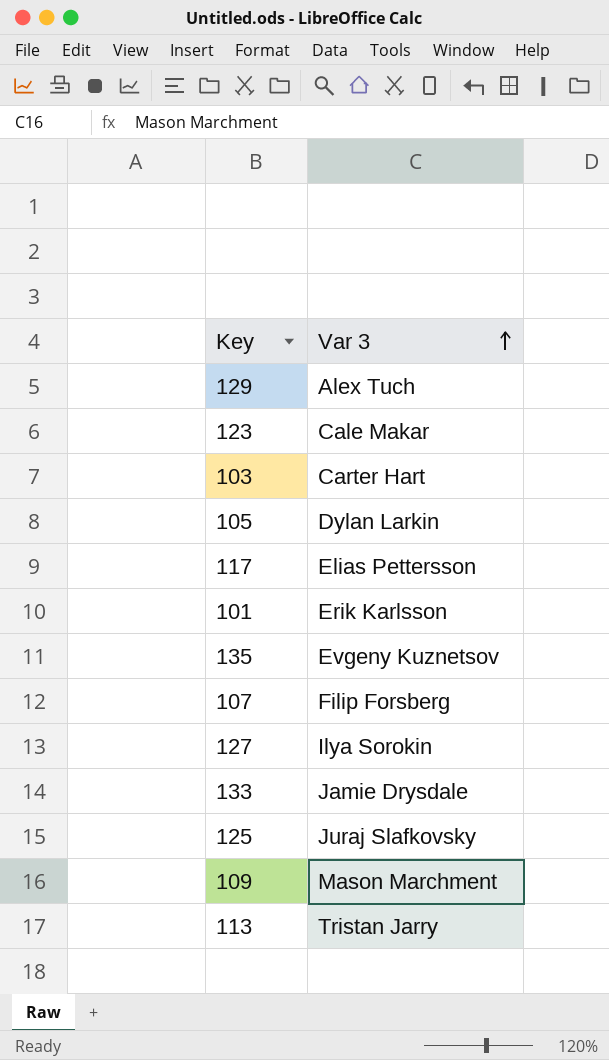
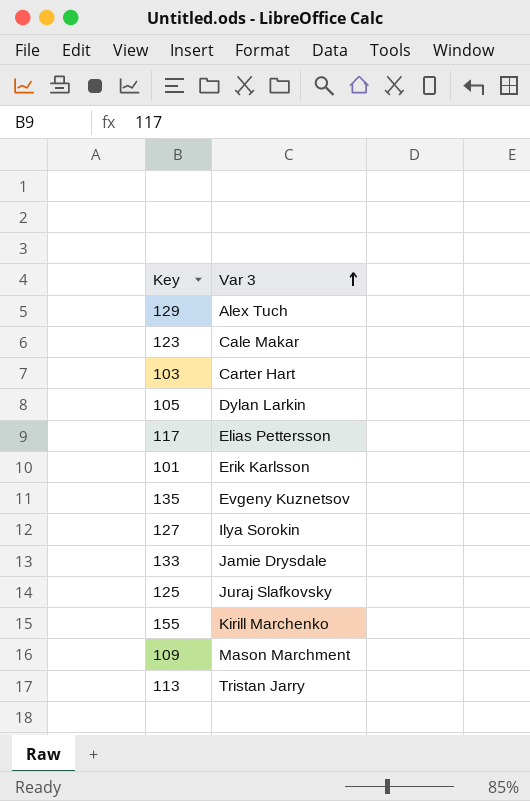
row 107: Filip Forsberg -> none
row 155: none -> Kirill Marchenko

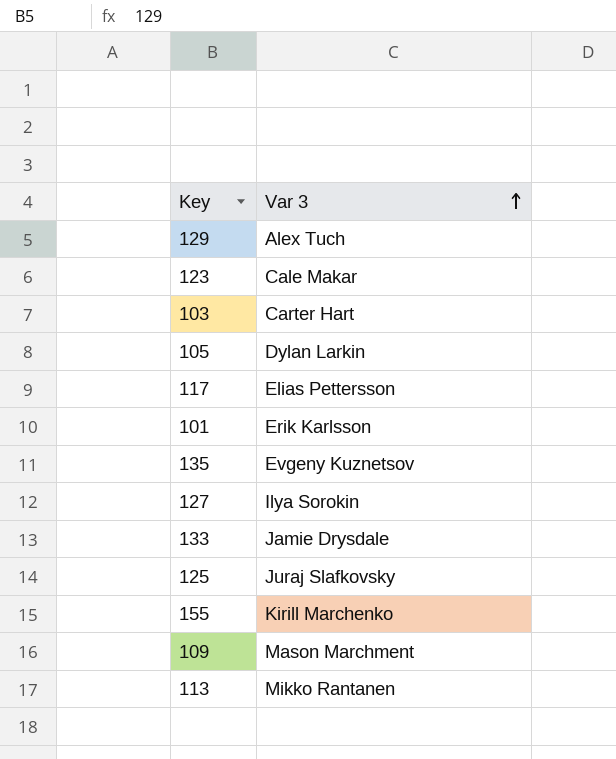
113 | Var 3: Tristan Jarry -> Mikko Rantanen

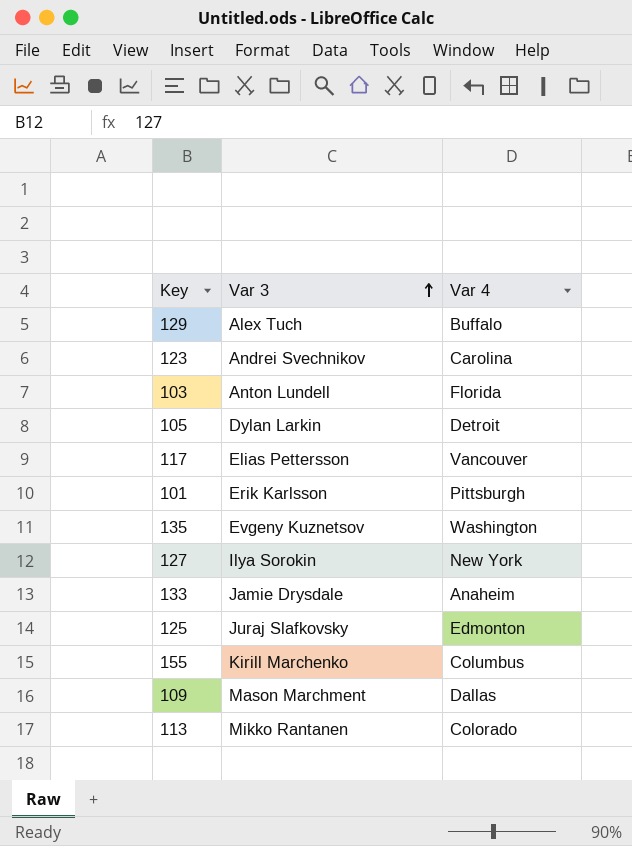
column Var 4 | position: none -> 3
123 | Var 3: Cale Makar -> Andrei Svechnikov
103 | Var 3: Carter Hart -> Anton Lundell

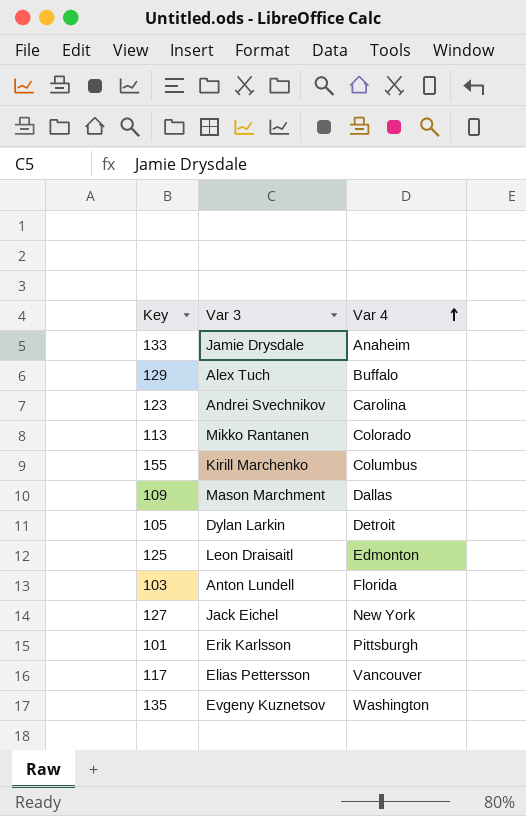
row order: Var 3 ascending -> Var 4 ascending
125 | Var 3: Juraj Slafkovsky -> Leon Draisaitl
127 | Var 3: Ilya Sorokin -> Jack Eichel

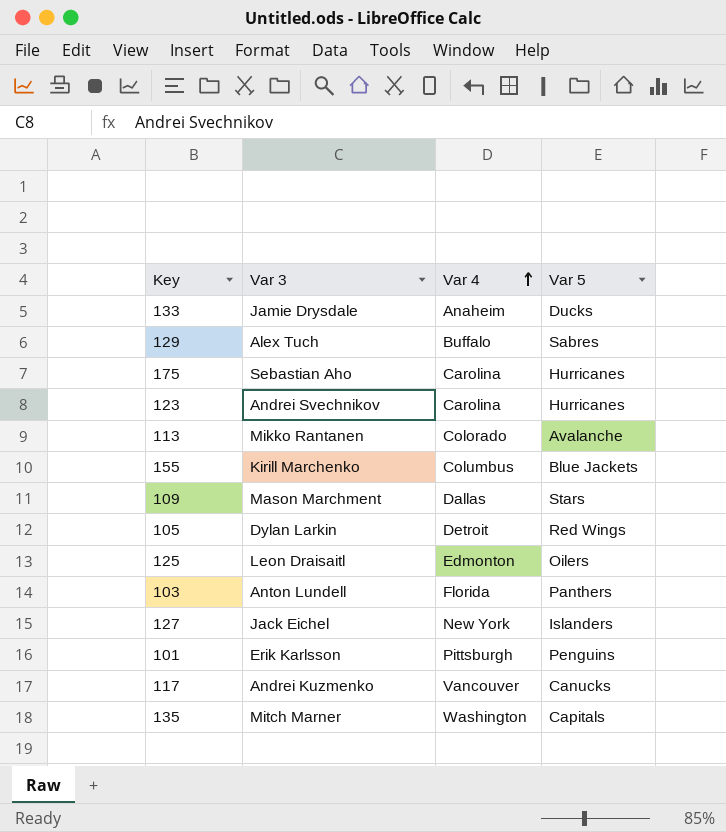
column Var 5 | position: none -> 4
row 175: none -> Sebastian Aho | Carolina | Hurricanes
117 | Var 3: Elias Pettersson -> Andrei Kuzmenko
135 | Var 3: Evgeny Kuznetsov -> Mitch Marner

